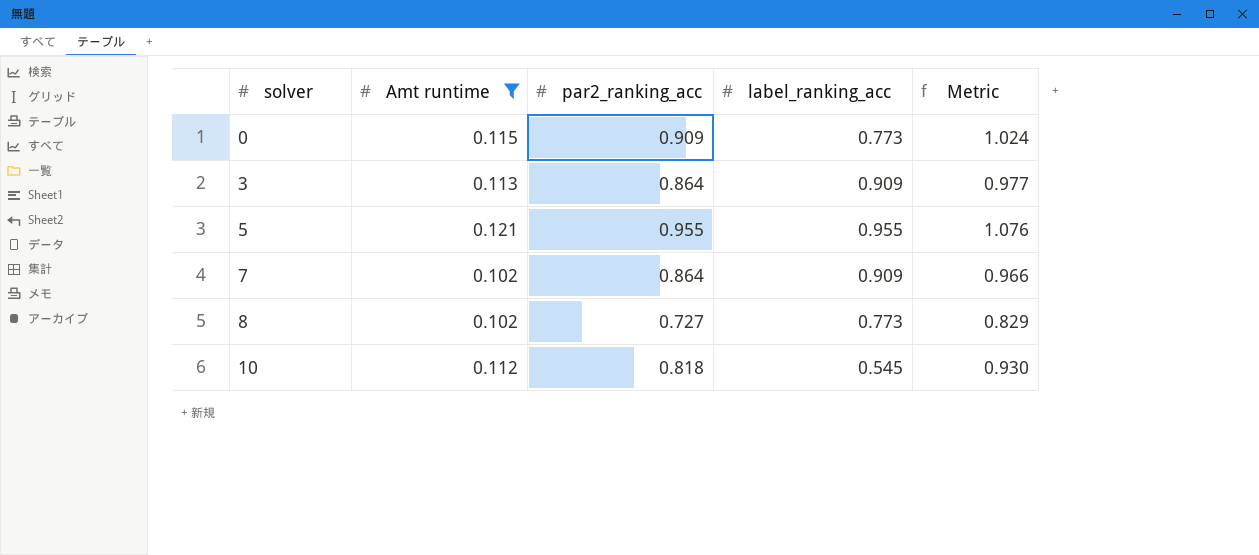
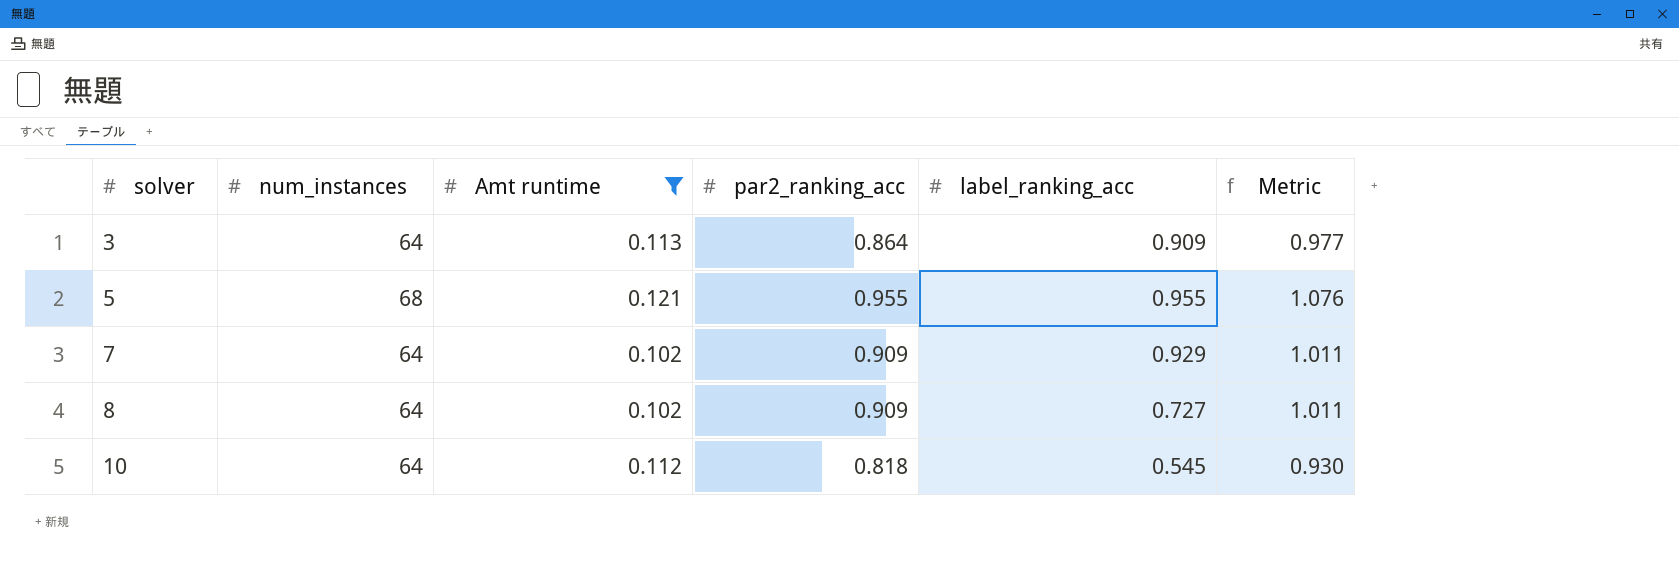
column num_instances | position: none -> 2
row 0: 0.115 | 0.909 | 0.773 | 1.024 -> none
7 | par2_ranking_acc: 0.864 -> 0.909
7 | label_ranking_acc: 0.909 -> 0.929
7 | Metric: 0.966 -> 1.011
8 | par2_ranking_acc: 0.727 -> 0.909
8 | label_ranking_acc: 0.773 -> 0.727
8 | Metric: 0.829 -> 1.011

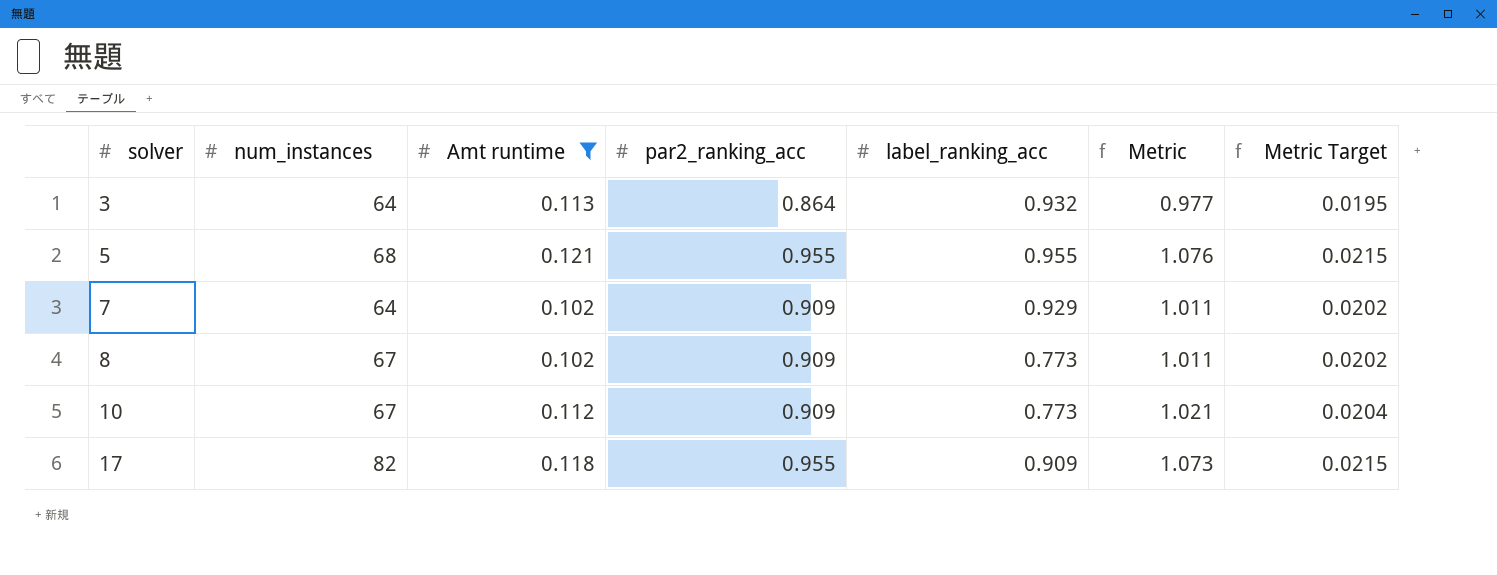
column Metric Target | formula: none -> [Metric] * 0.02
3 | label_ranking_acc: 0.909 -> 0.932
8 | num_instances: 64 -> 67
8 | label_ranking_acc: 0.727 -> 0.773
10 | num_instances: 64 -> 67
10 | par2_ranking_acc: 0.818 -> 0.909
10 | label_ranking_acc: 0.545 -> 0.773
10 | Metric: 0.930 -> 1.021
row 17: none -> 82 | 0.118 | 0.955 | 0.909 | 1.073 | 0.0215

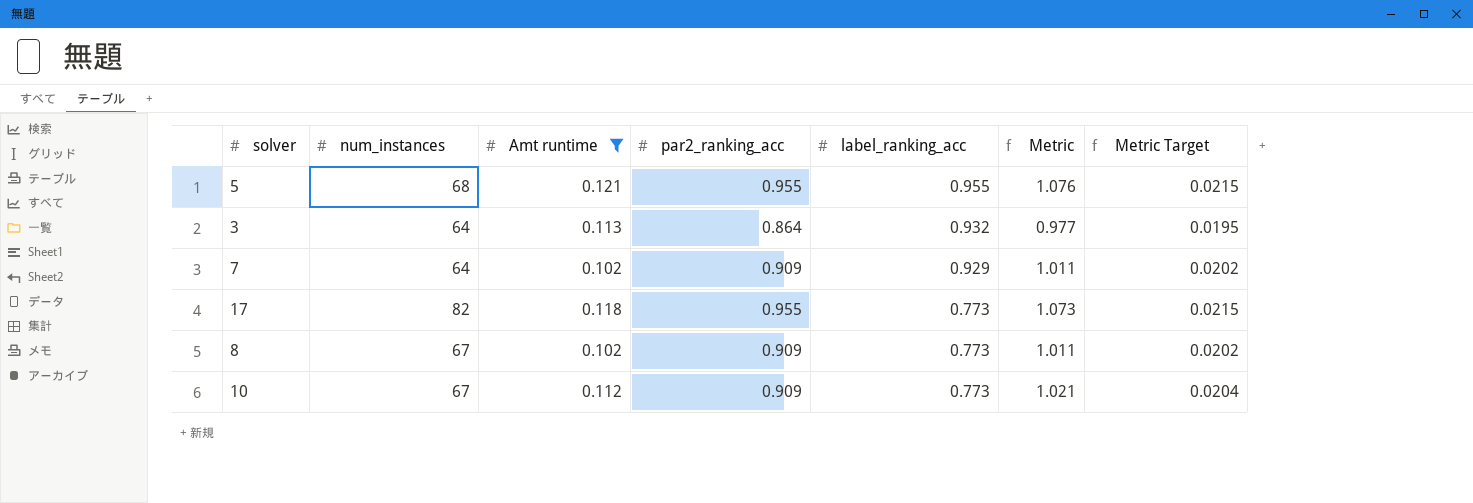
row order: solver ascending -> label_ranking_acc descending
17 | label_ranking_acc: 0.909 -> 0.773

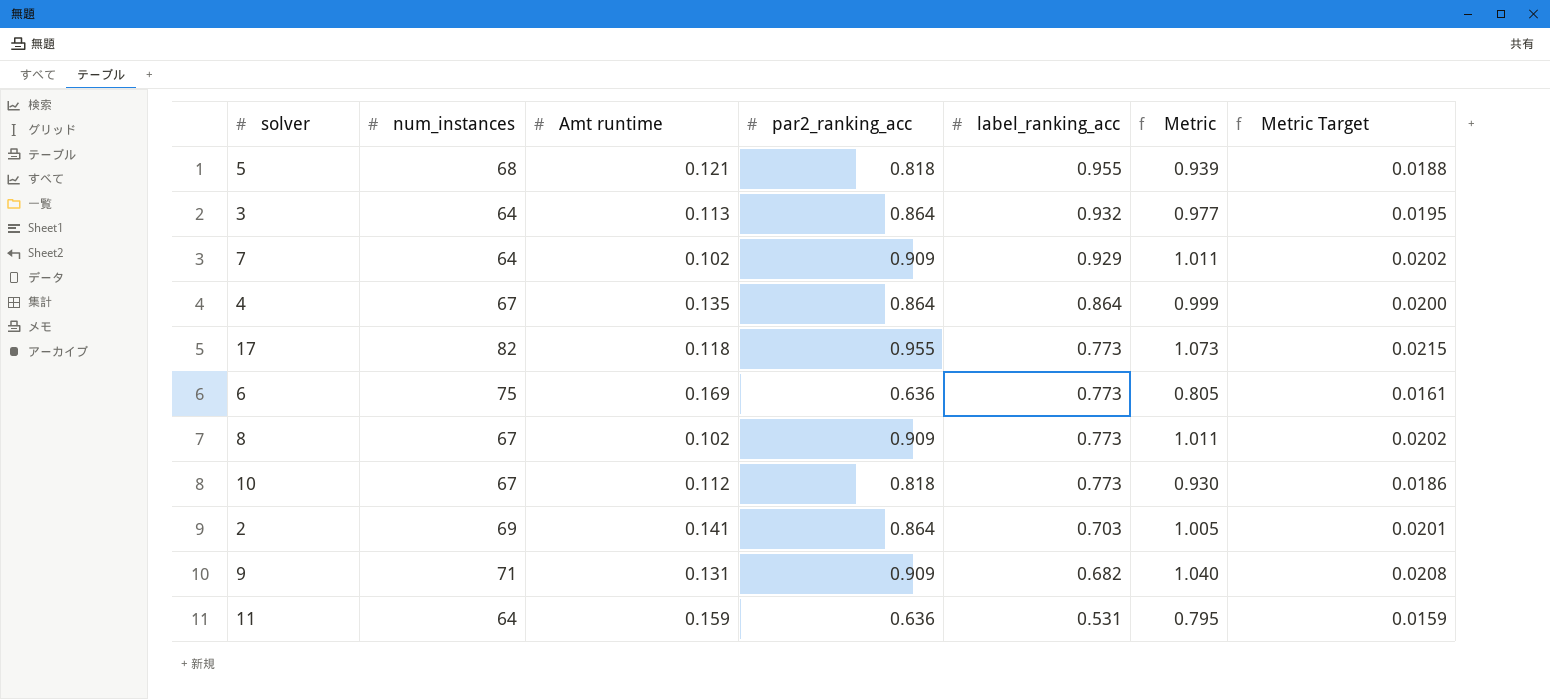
filter: Amt runtime <= 0.121 -> none
5 | par2_ranking_acc: 0.955 -> 0.818
5 | Metric: 1.076 -> 0.939
5 | Metric Target: 0.0215 -> 0.0188
10 | par2_ranking_acc: 0.909 -> 0.818
10 | Metric: 1.021 -> 0.930
10 | Metric Target: 0.0204 -> 0.0186

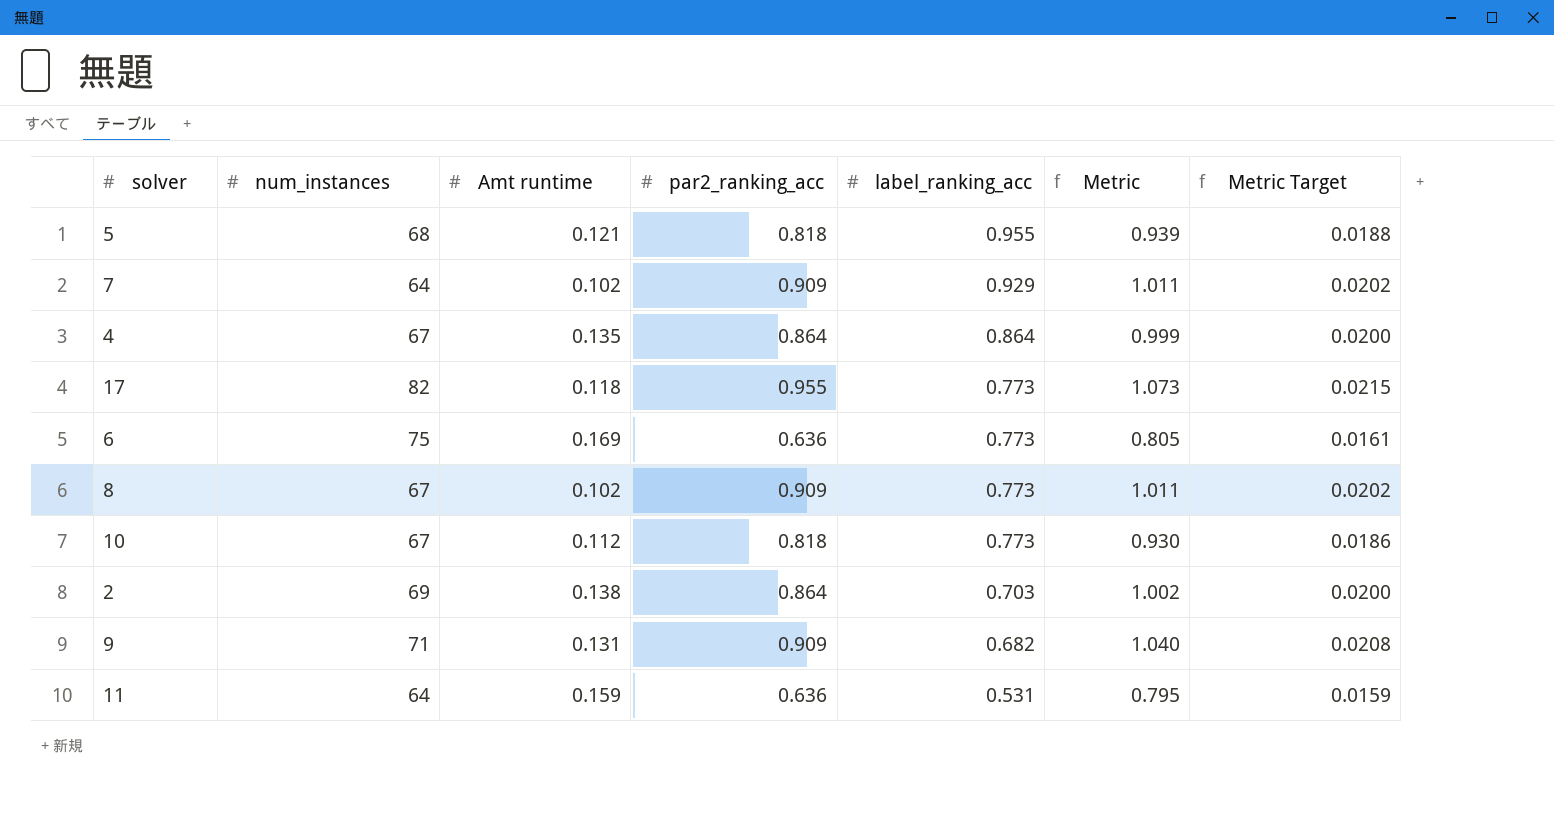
row 3: 64 | 0.113 | 0.864 | 0.932 | 0.977 | 0.0195 -> none
2 | Amt runtime: 0.141 -> 0.138
2 | Metric: 1.005 -> 1.002
2 | Metric Target: 0.0201 -> 0.0200

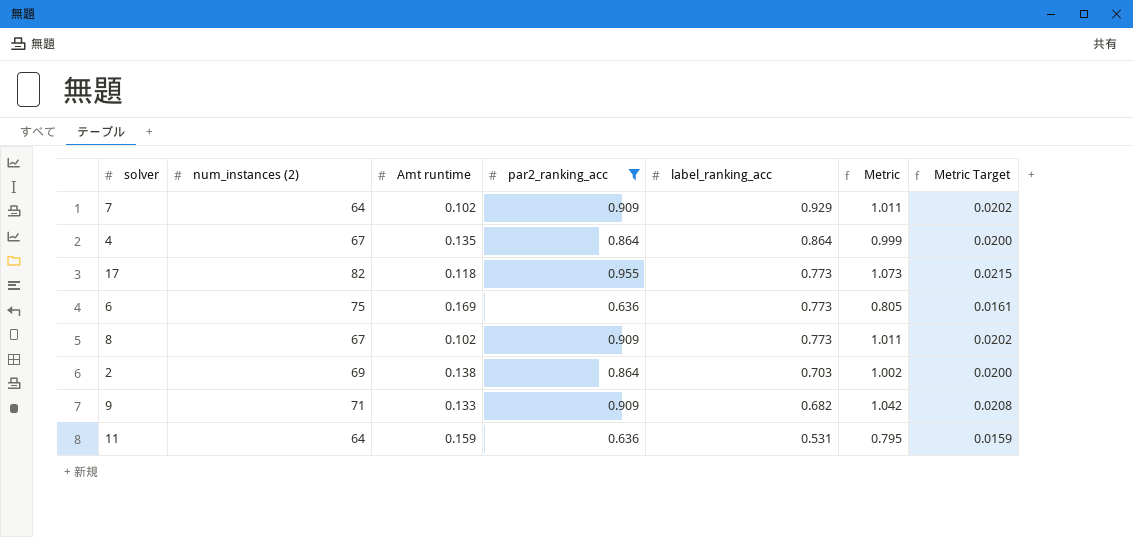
filter: none -> par2_ranking_acc != 0.818
column name: num_instances -> num_instances (2)
9 | Amt runtime: 0.131 -> 0.133
9 | Metric: 1.040 -> 1.042

